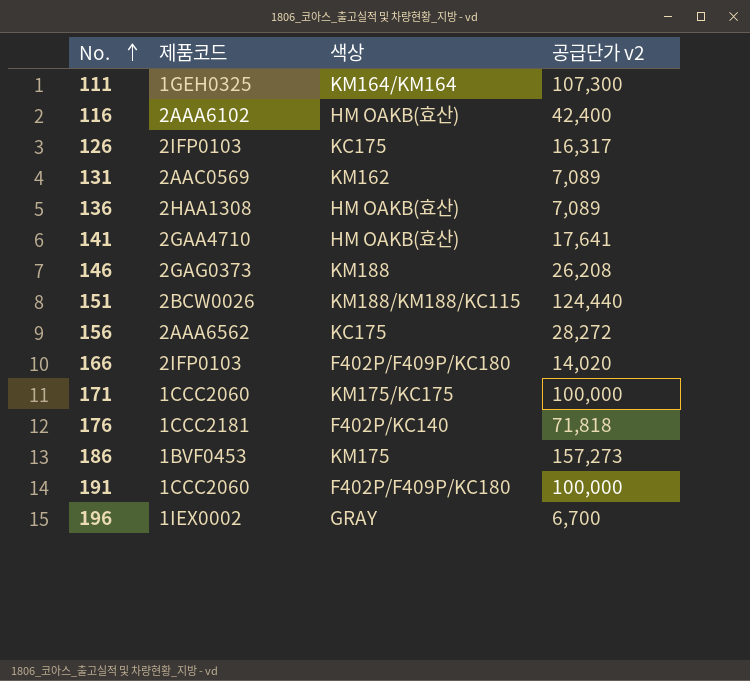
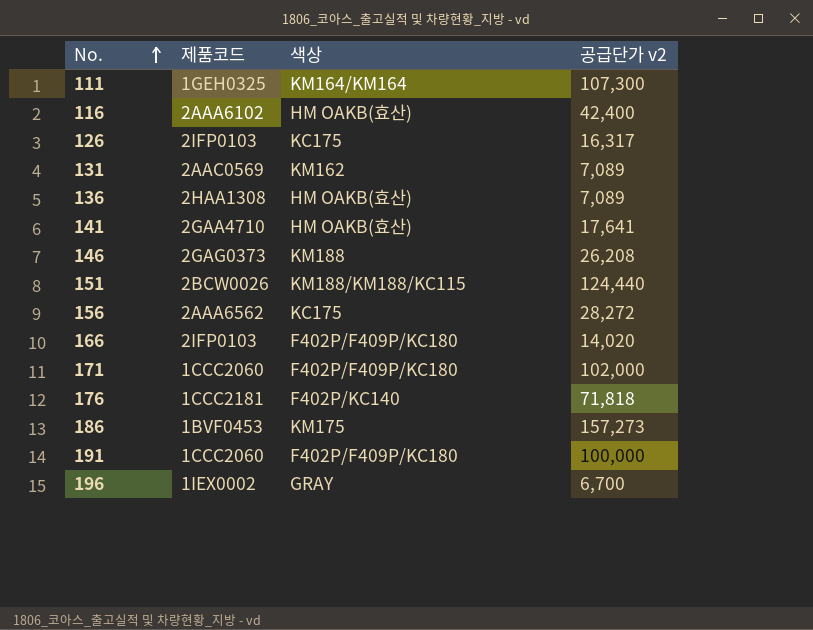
171 | 색상: KM175/KC175 -> F402P/F409P/KC180
171 | 공급단가 v2: 100,000 -> 102,000

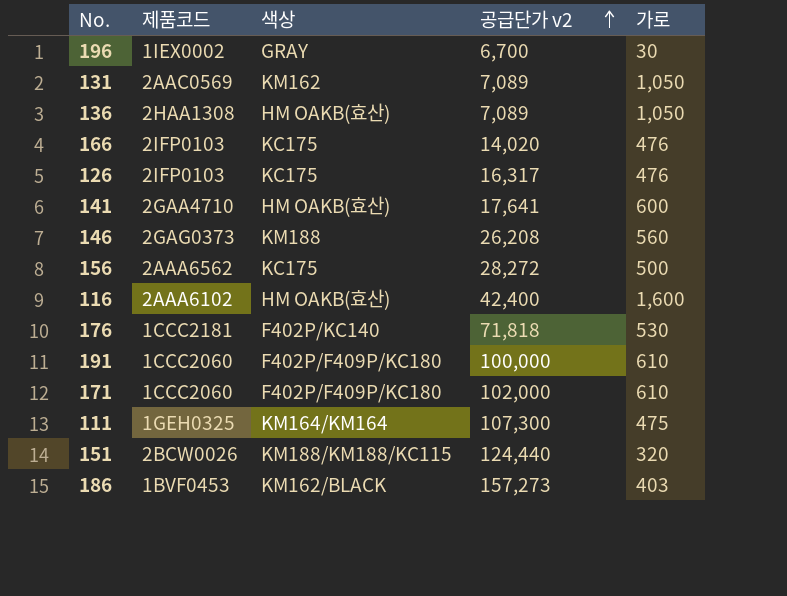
row order: No. ascending -> 공급단가 v2 ascending
column 가로 | position: none -> 5
166 | 색상: F402P/F409P/KC180 -> KC175
186 | 색상: KM175 -> KM162/BLACK

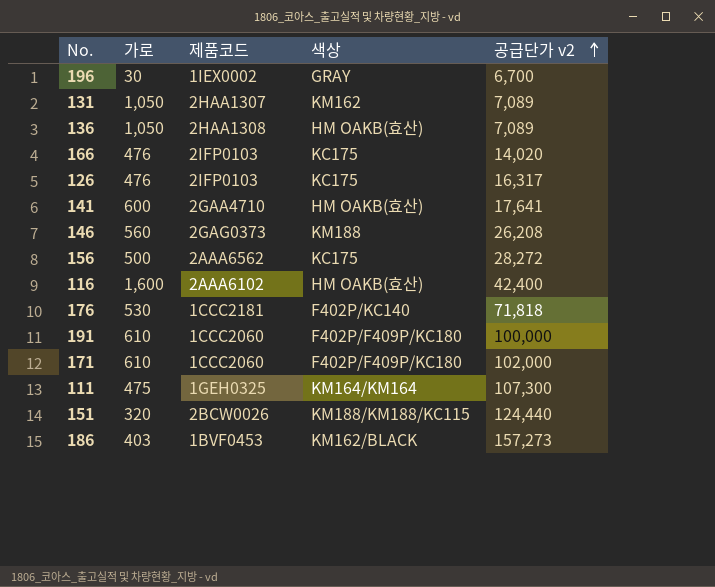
column 가로 | position: 5 -> 2
131 | 제품코드: 2AAC0569 -> 2HAA1307

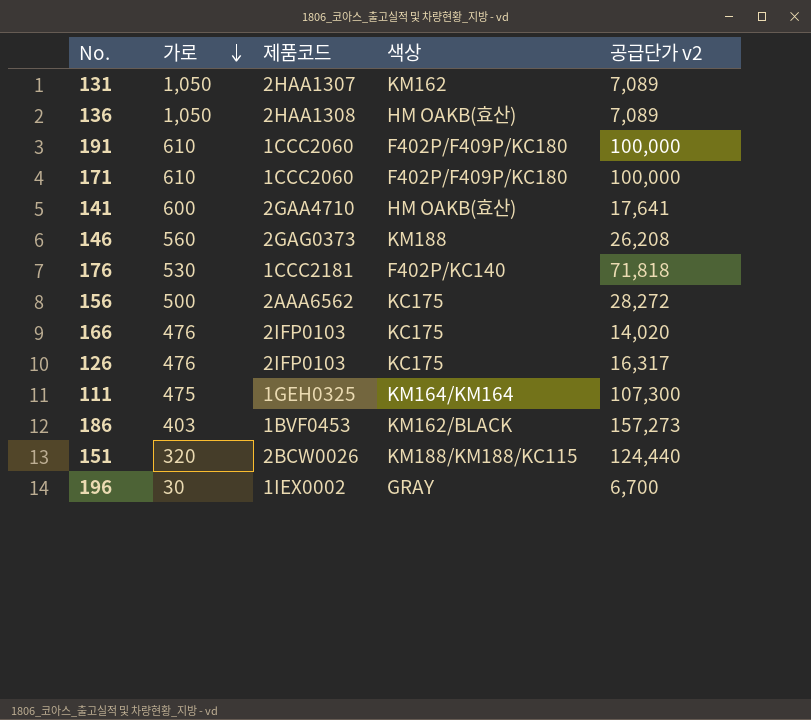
row order: 공급단가 v2 ascending -> 가로 descending
row 116: 1,600 | 2AAA6102 | HM OAKB(효산) | 42,400 -> none
171 | 공급단가 v2: 102,000 -> 100,000

